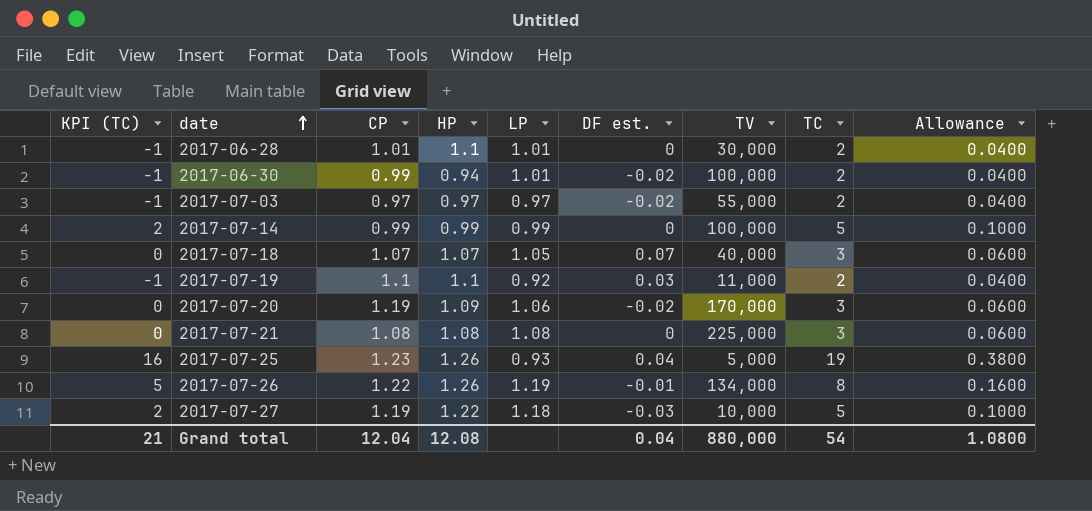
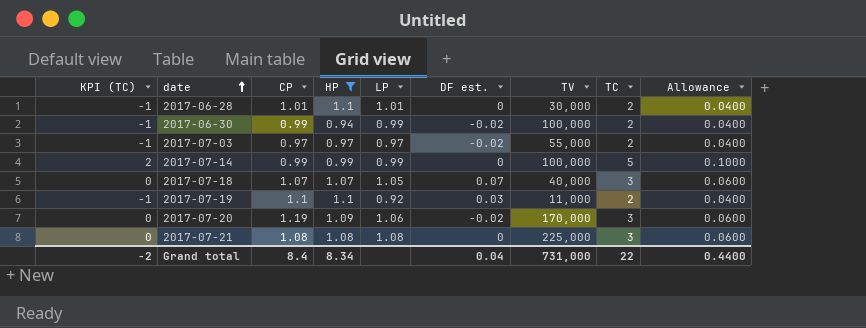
filter: none -> HP <= 1.1
2017-06-30 | LP: 1.01 -> 0.99
Grand total | KPI (TC): 21 -> -2
Grand total | CP: 12.04 -> 8.4
Grand total | HP: 12.08 -> 8.34
Grand total | TV: 880,000 -> 731,000
Grand total | TC: 54 -> 22
Grand total | Allowance: 1.0800 -> 0.4400

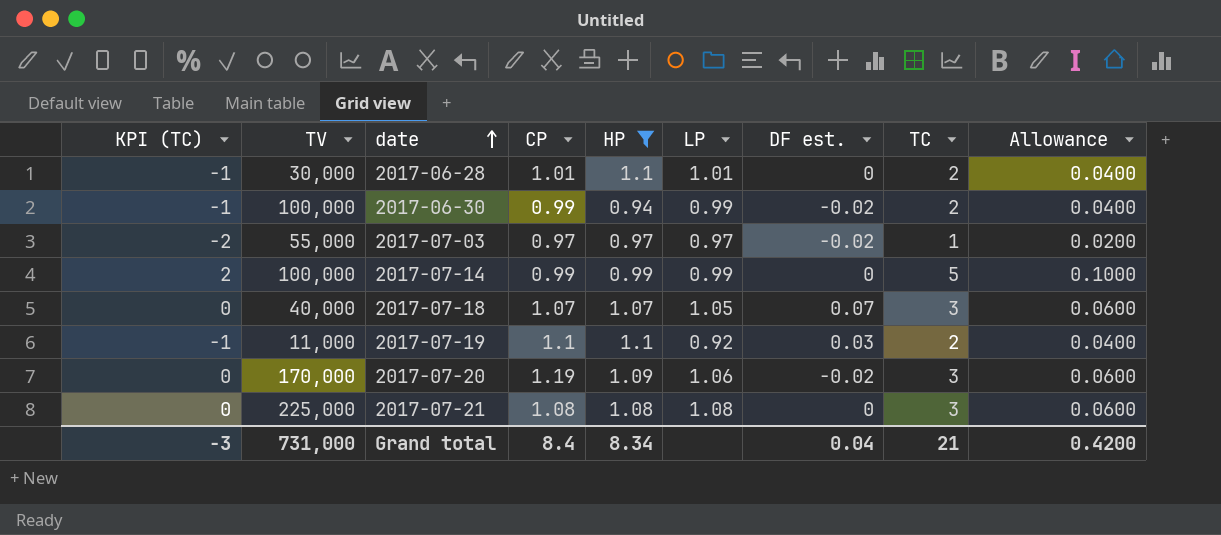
column TV | position: 7 -> 2
2017-07-03 | KPI (TC): -1 -> -2
2017-07-03 | TC: 2 -> 1
2017-07-03 | Allowance: 0.0400 -> 0.0200
Grand total | KPI (TC): -2 -> -3
Grand total | TC: 22 -> 21
Grand total | Allowance: 0.4400 -> 0.4200

